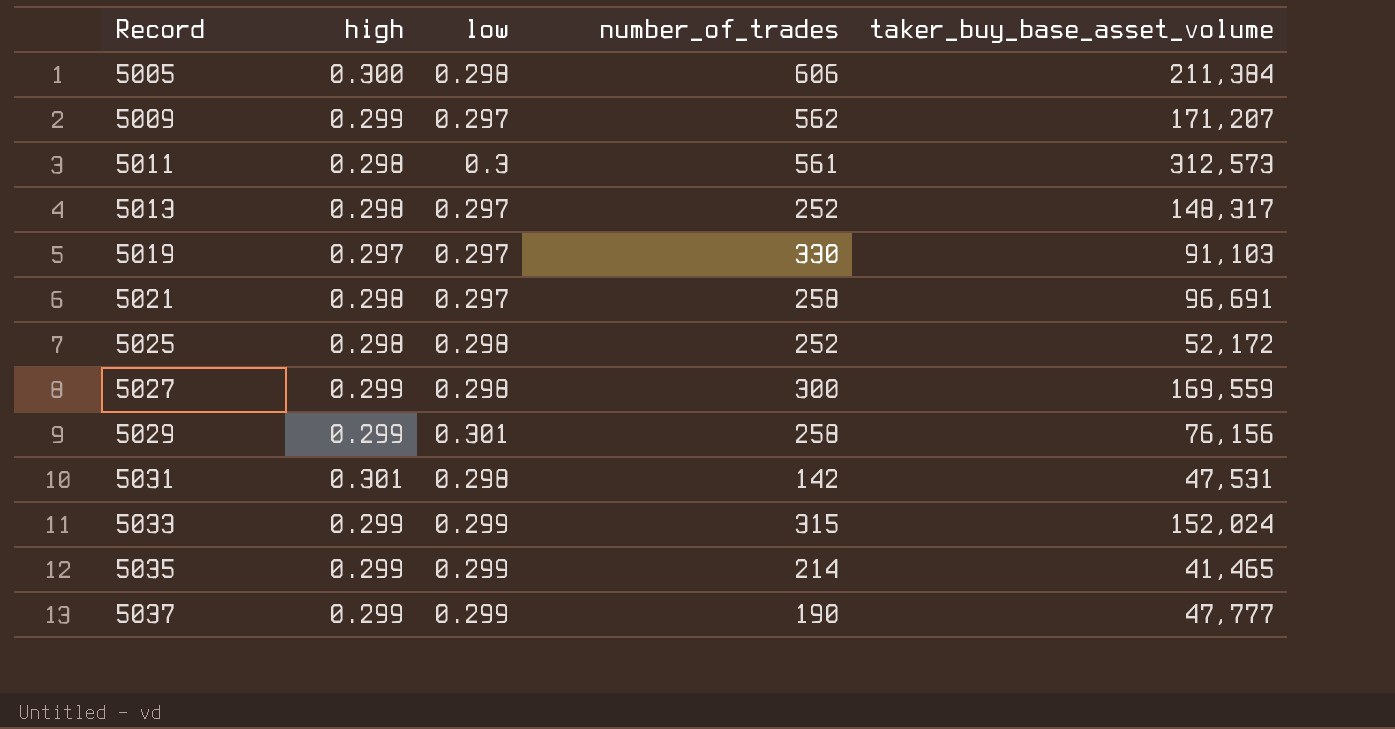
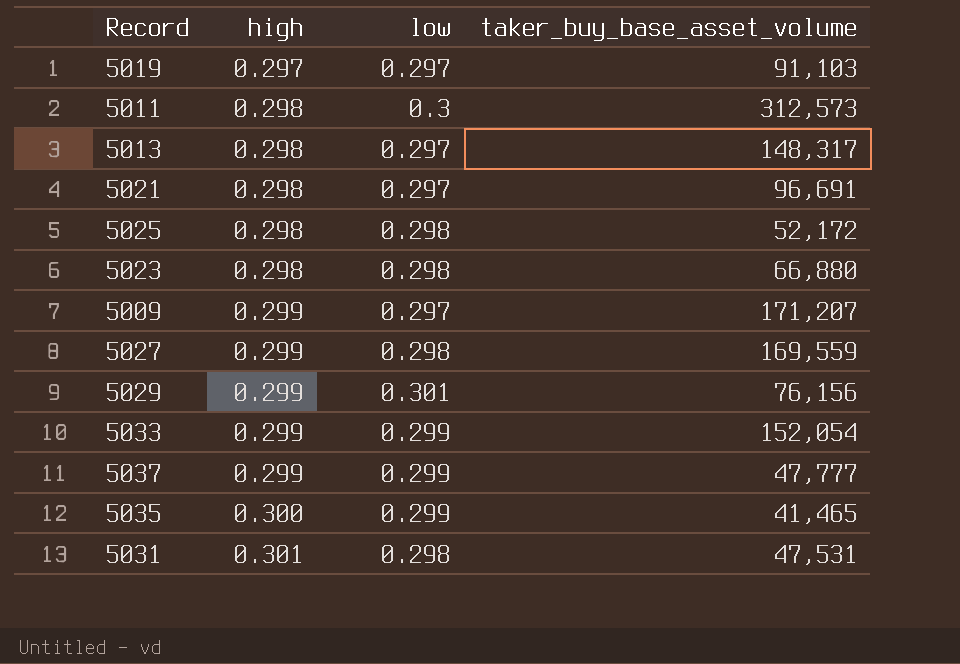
row order: Record ascending -> high ascending
column number_of_trades | position: 4 -> none
row 5005: 0.300 | 0.298 | 606 | 211,384 -> none
row 5023: none -> 0.298 | 0.298 | 66,880
5033 | taker_buy_base_asset_volume: 152,024 -> 152,054
5035 | high: 0.299 -> 0.300

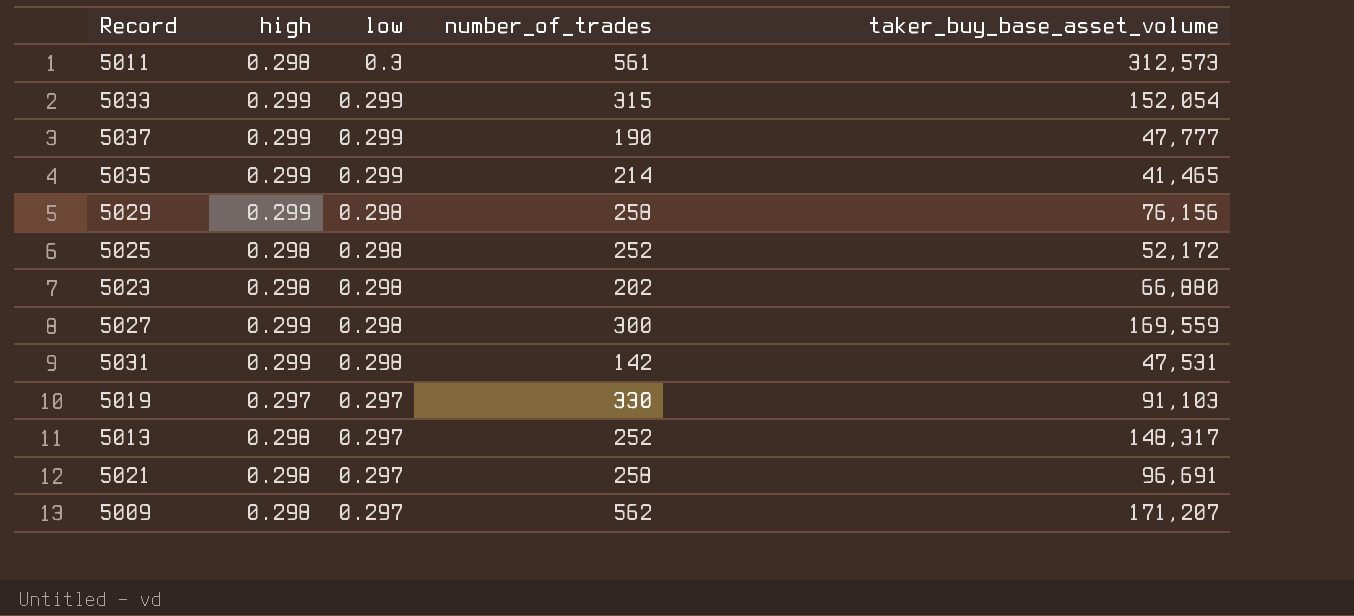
row order: high ascending -> low descending
column number_of_trades | position: none -> 4
5035 | high: 0.300 -> 0.299
5029 | low: 0.301 -> 0.298
5031 | high: 0.301 -> 0.299
5009 | high: 0.299 -> 0.298

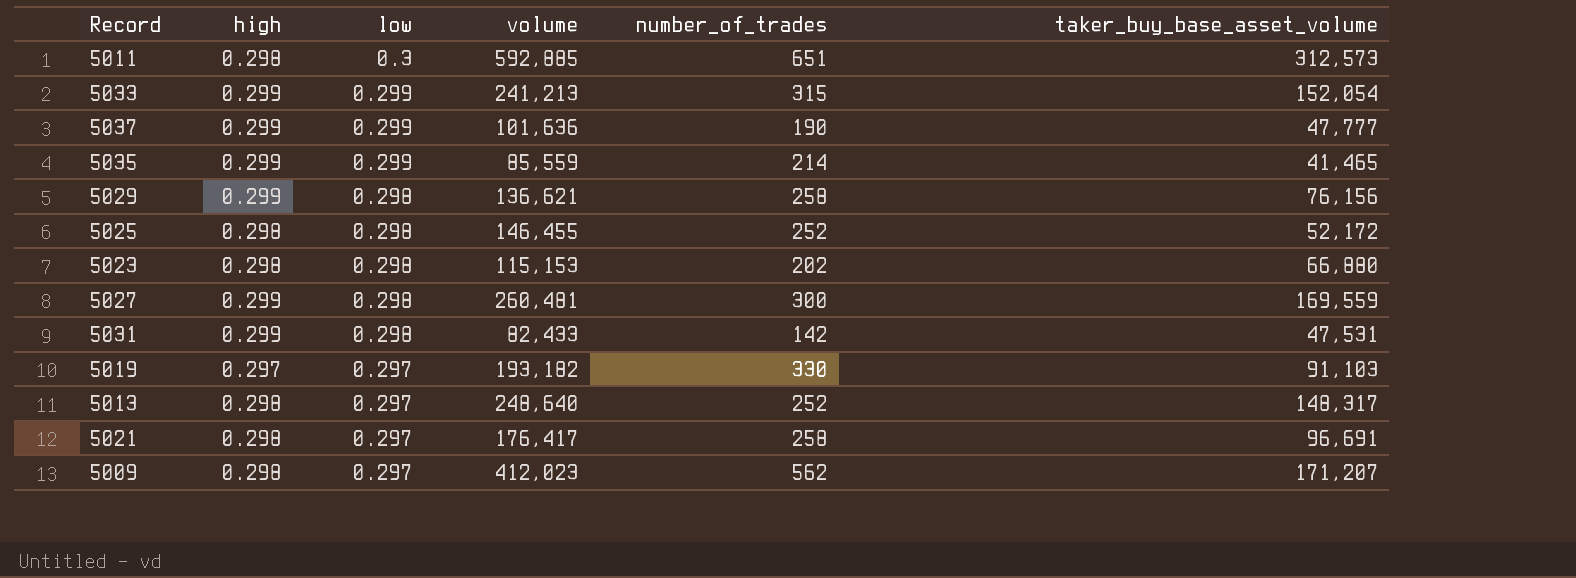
column volume | position: none -> 4
5011 | number_of_trades: 561 -> 651

